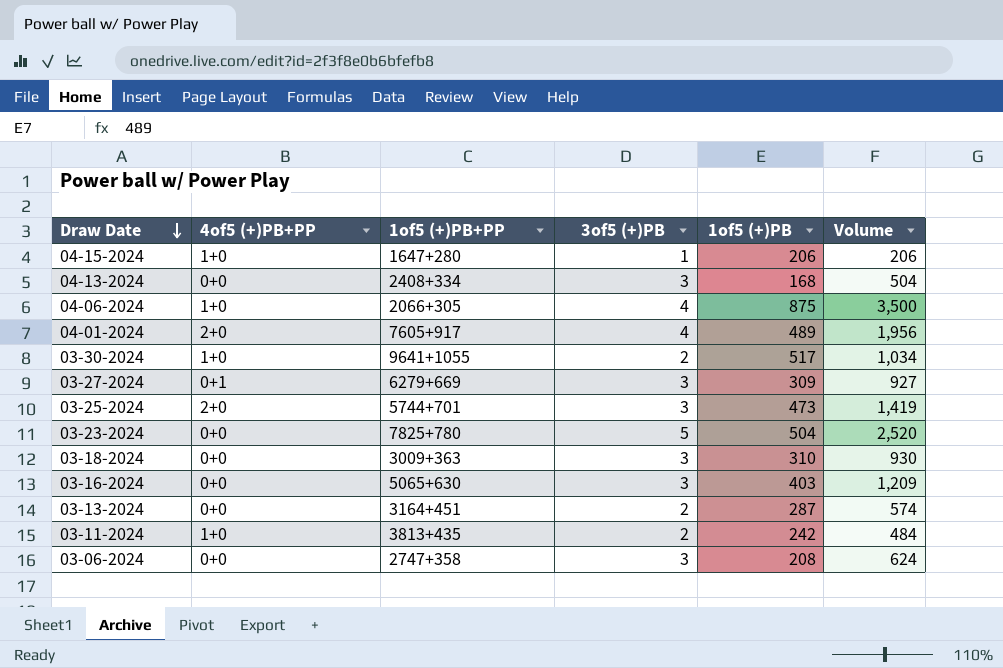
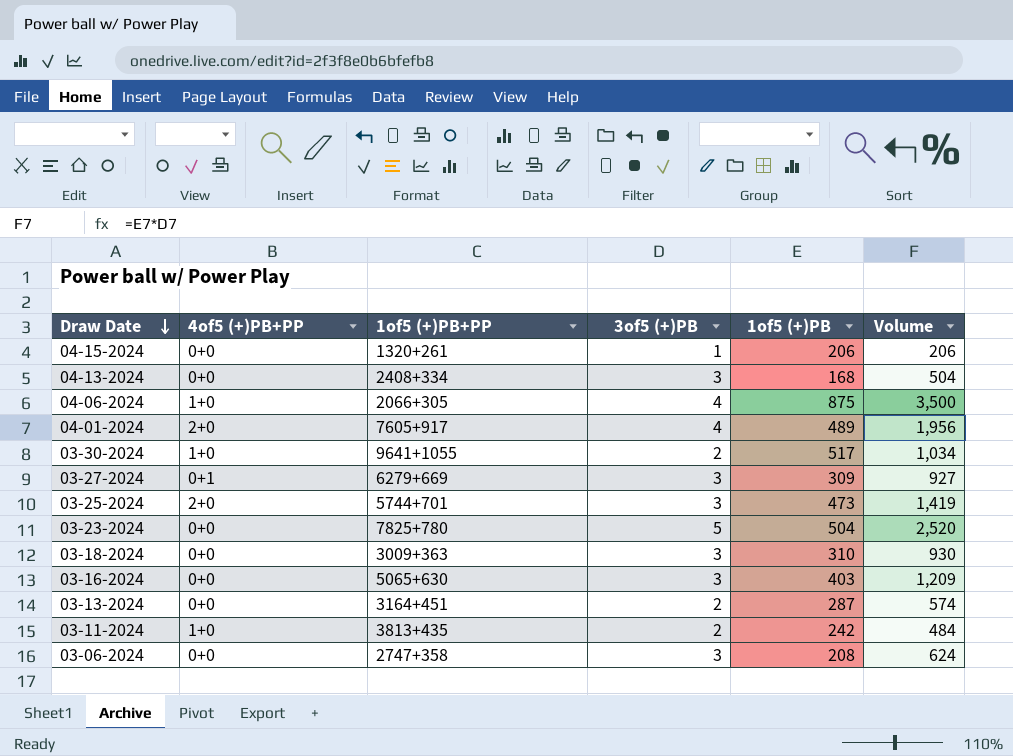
04-15-2024 | 4of5 (+)PB+PP: 1+0 -> 0+0
04-15-2024 | 1of5 (+)PB+PP: 1647+280 -> 1320+261

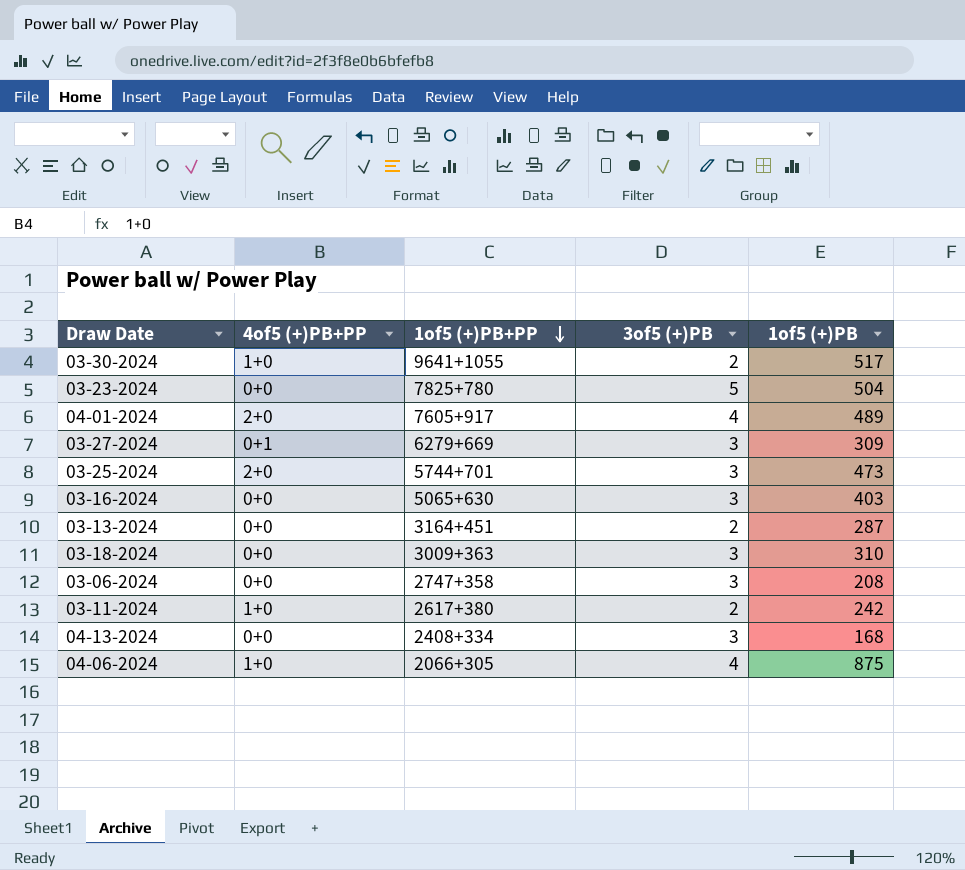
row order: Draw Date descending -> 1of5 (+)PB+PP descending
column Volume | formula: [3of5 (+)PB] * [1of5 (+)PB] -> none
row 04-15-2024: 0+0 | 1320+261 | 1 | 206 | 206 -> none
03-11-2024 | 1of5 (+)PB+PP: 3813+435 -> 2617+380

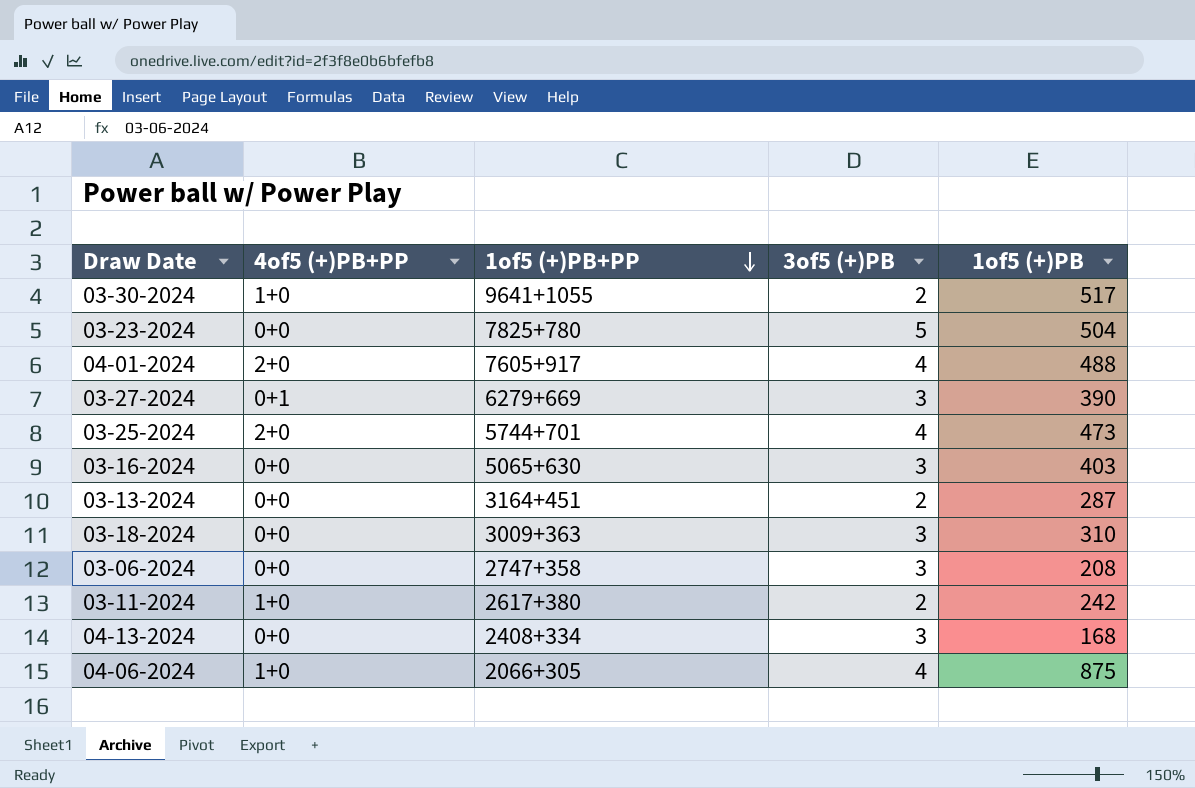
04-01-2024 | 1of5 (+)PB: 489 -> 488
03-27-2024 | 1of5 (+)PB: 309 -> 390
03-25-2024 | 3of5 (+)PB: 3 -> 4

